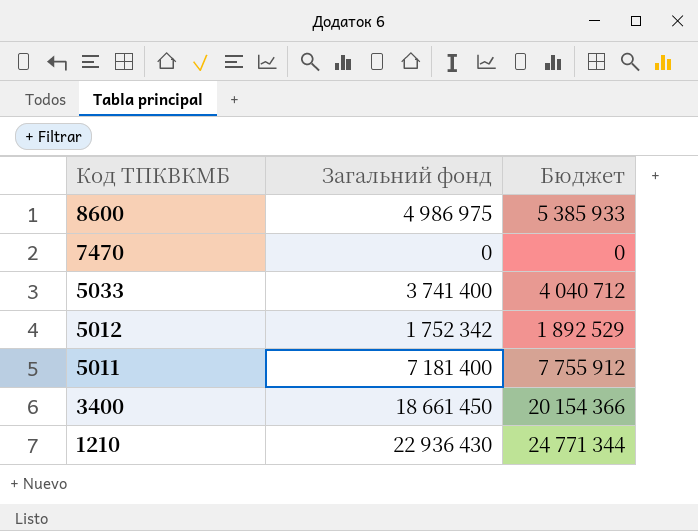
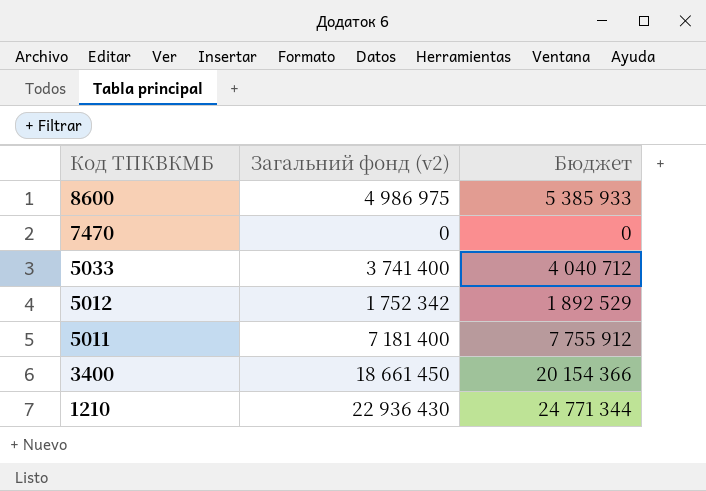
column name: Загальний фонд -> Загальний фонд (v2)

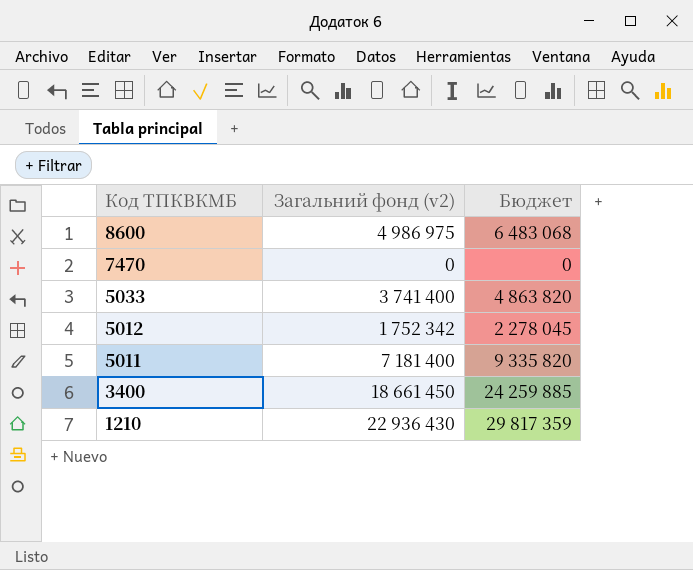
column Бюджет | formula: [Загальний фонд (v2)] * 1,08 -> [Загальний фонд (v2)] * 1,3

